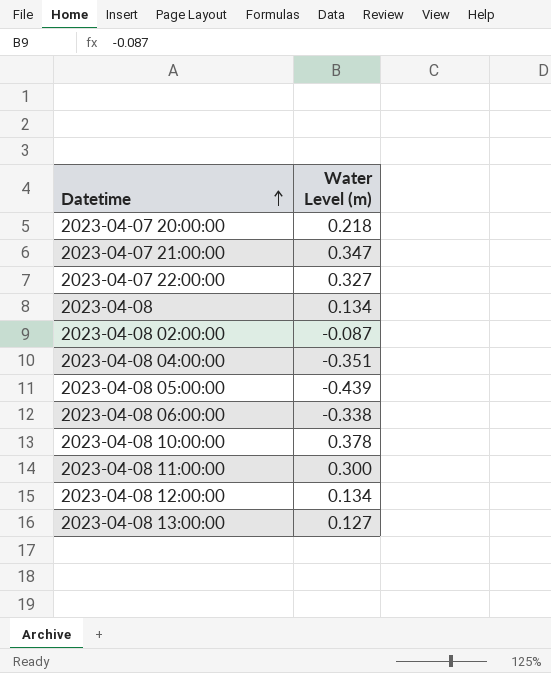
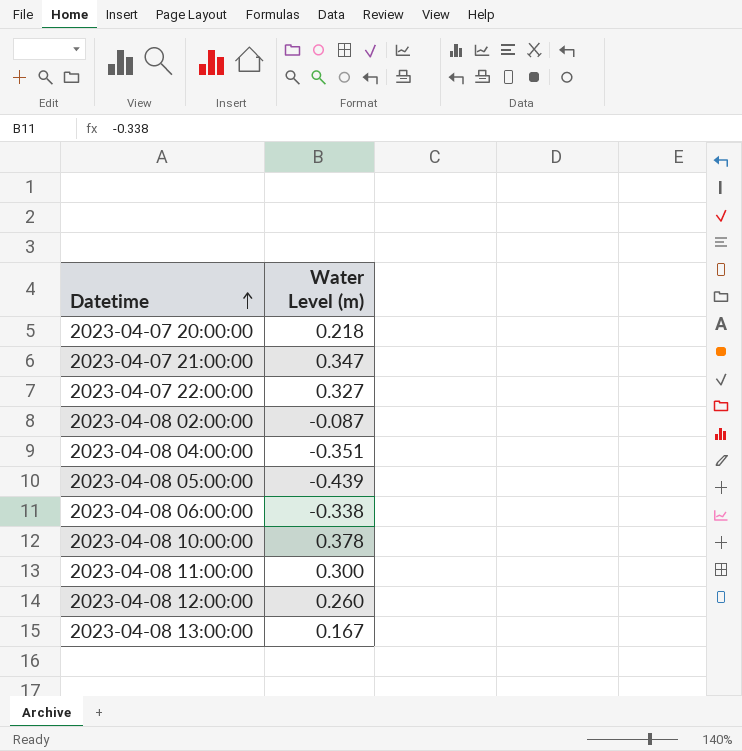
row 2023-04-08: 0.134 -> none
2023-04-08 12:00:00 | Water Level (m): 0.134 -> 0.260
2023-04-08 13:00:00 | Water Level (m): 0.127 -> 0.167

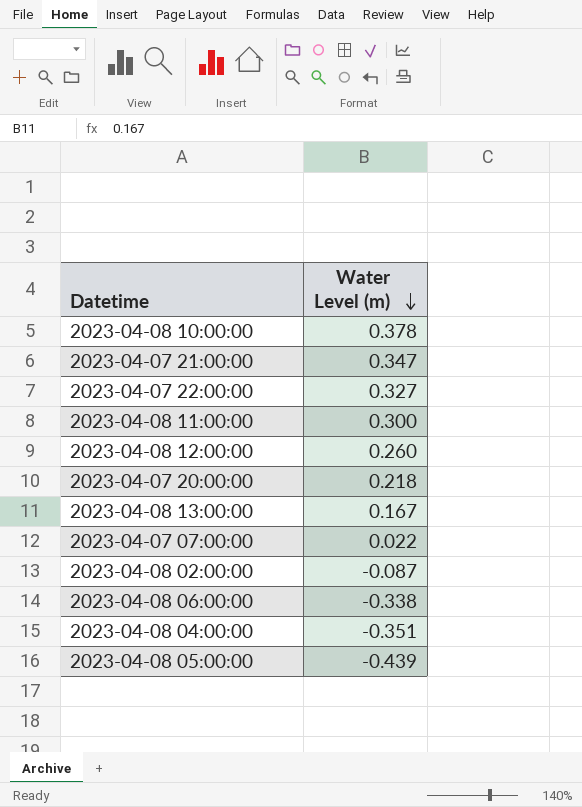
row order: Datetime ascending -> Water Level (m) descending
row 2023-04-07 07:00:00: none -> 0.022

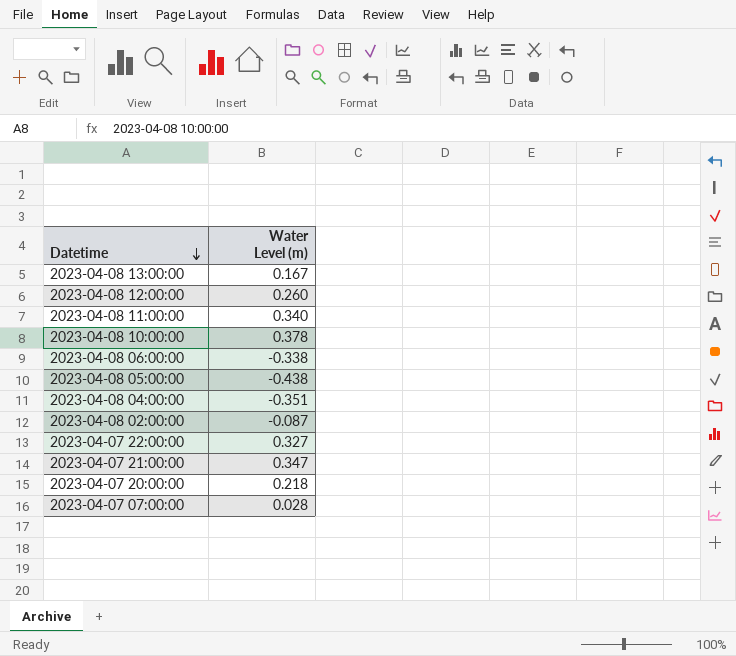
row order: Water Level (m) descending -> Datetime descending
2023-04-08 11:00:00 | Water Level (m): 0.300 -> 0.340
2023-04-08 05:00:00 | Water Level (m): -0.439 -> -0.438
2023-04-07 07:00:00 | Water Level (m): 0.022 -> 0.028

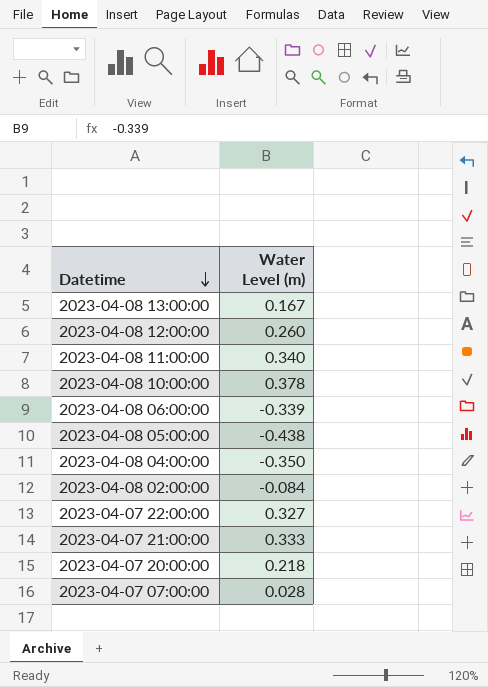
2023-04-08 06:00:00 | Water Level (m): -0.338 -> -0.339
2023-04-08 04:00:00 | Water Level (m): -0.351 -> -0.350
2023-04-08 02:00:00 | Water Level (m): -0.087 -> -0.084
2023-04-07 21:00:00 | Water Level (m): 0.347 -> 0.333

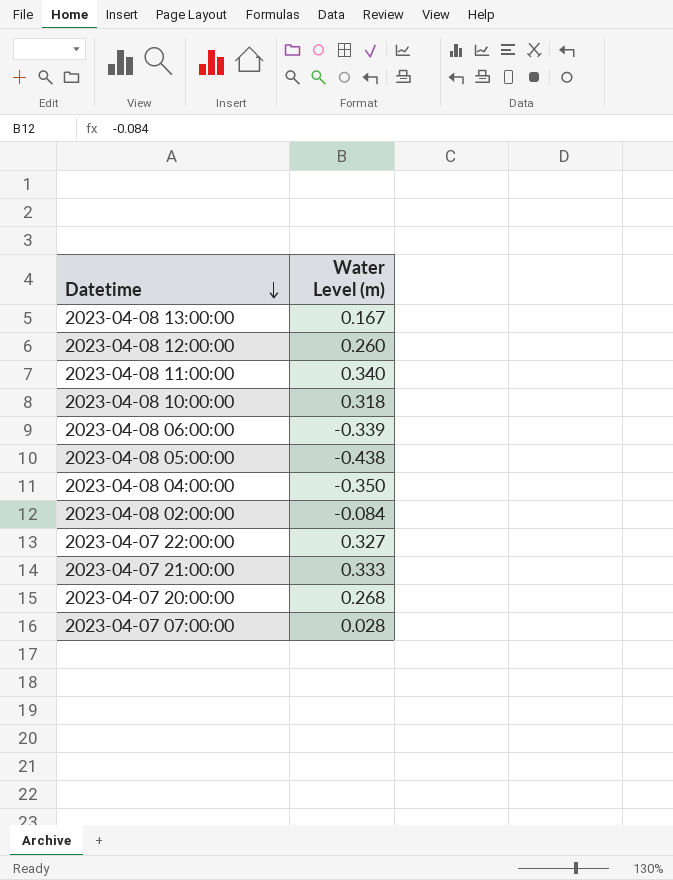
2023-04-08 10:00:00 | Water Level (m): 0.378 -> 0.318
2023-04-07 20:00:00 | Water Level (m): 0.218 -> 0.268

